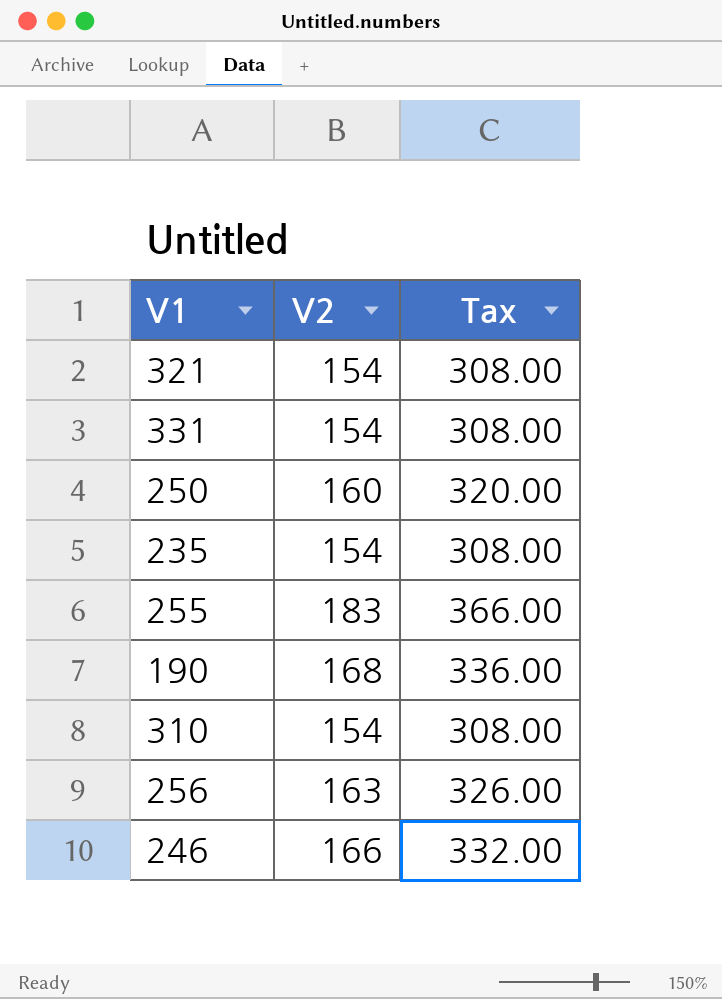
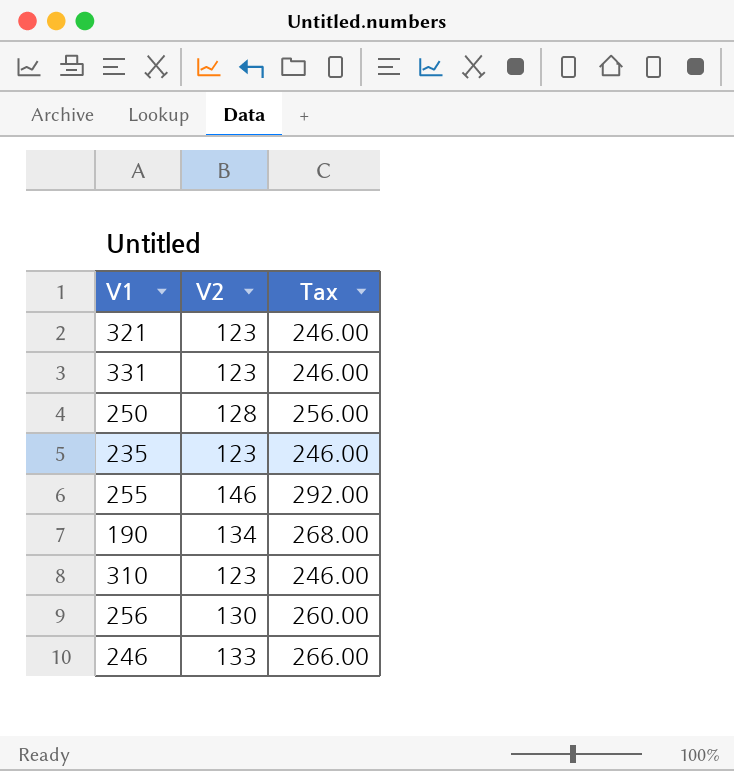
321 | V2: 154 -> 123
321 | Tax: 308.00 -> 246.00
331 | V2: 154 -> 123
331 | Tax: 308.00 -> 246.00
250 | V2: 160 -> 128
250 | Tax: 320.00 -> 256.00
235 | V2: 154 -> 123
235 | Tax: 308.00 -> 246.00
255 | V2: 183 -> 146
255 | Tax: 366.00 -> 292.00
190 | V2: 168 -> 134
190 | Tax: 336.00 -> 268.00
310 | V2: 154 -> 123
310 | Tax: 308.00 -> 246.00
256 | V2: 163 -> 130
256 | Tax: 326.00 -> 260.00
246 | V2: 166 -> 133
246 | Tax: 332.00 -> 266.00

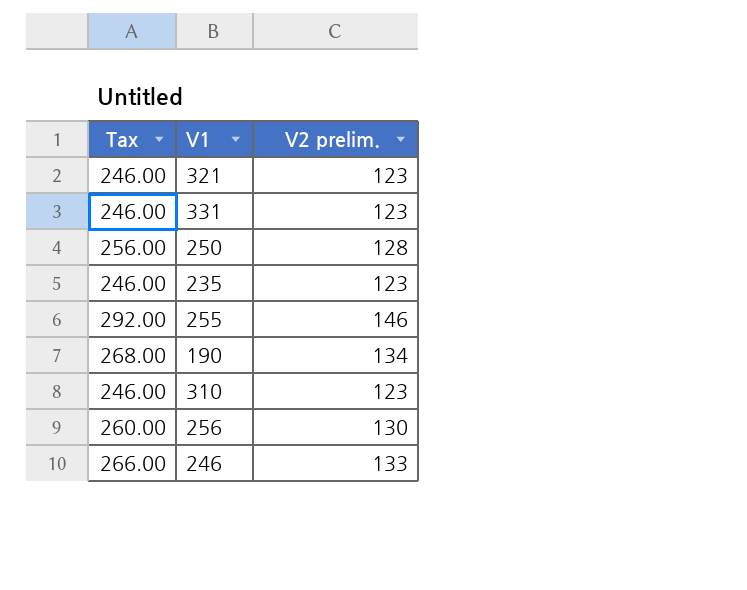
column Tax | position: 3 -> 1
column name: V2 -> V2 prelim.

